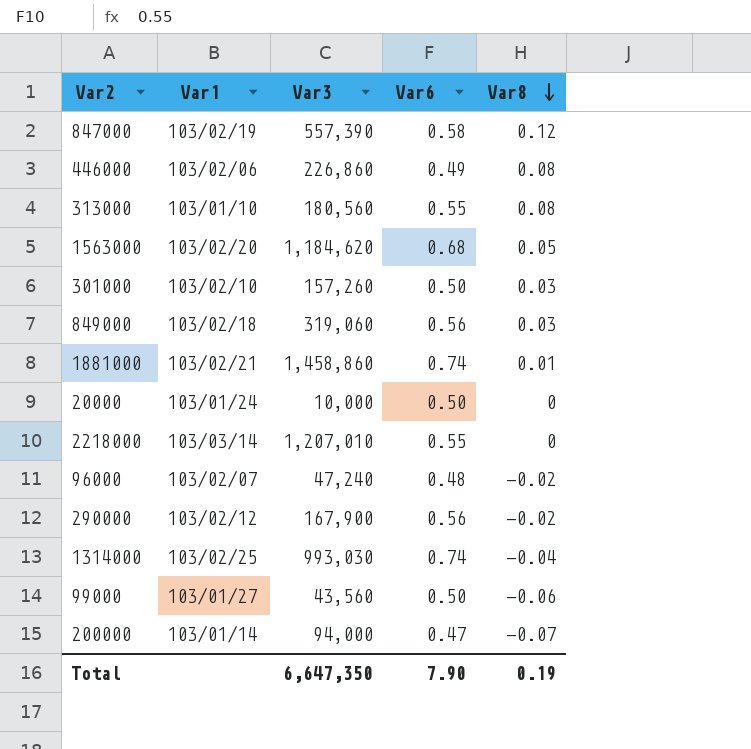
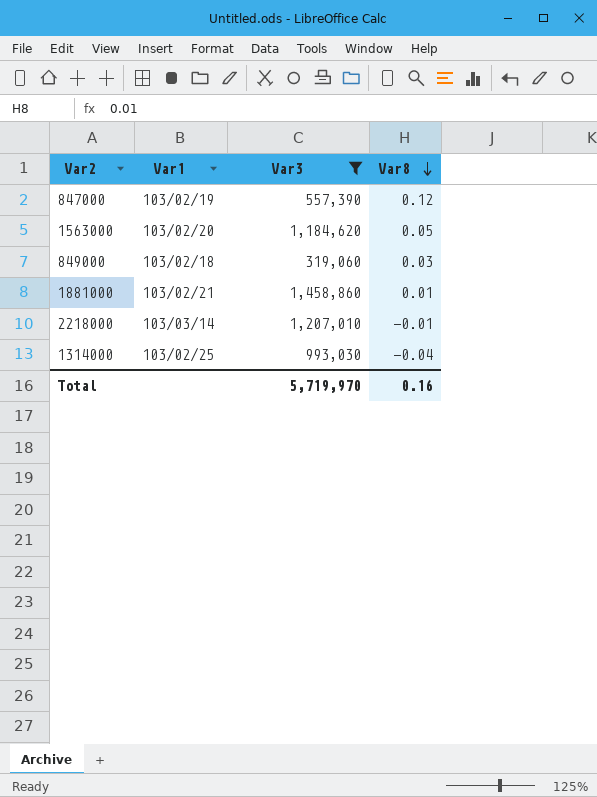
filter: none -> Var3 >= 319,060
column Var6 | position: 4 -> none
2218000 | Var8: 0 -> -0.01
Total | Var3: 6,647,350 -> 5,719,970
Total | Var8: 0.19 -> 0.16

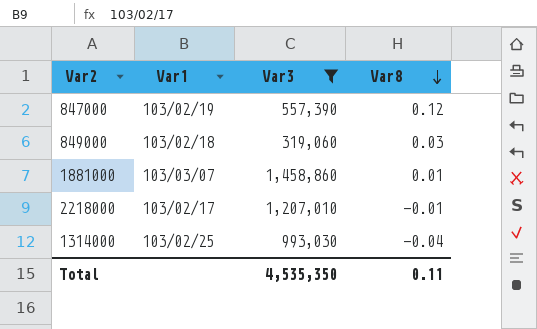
row 1563000: 103/02/20 | 1,184,620 | 0.05 -> none
1881000 | Var1: 103/02/21 -> 103/03/07
2218000 | Var1: 103/03/14 -> 103/02/17
Total | Var3: 5,719,970 -> 4,535,350
Total | Var8: 0.16 -> 0.11

